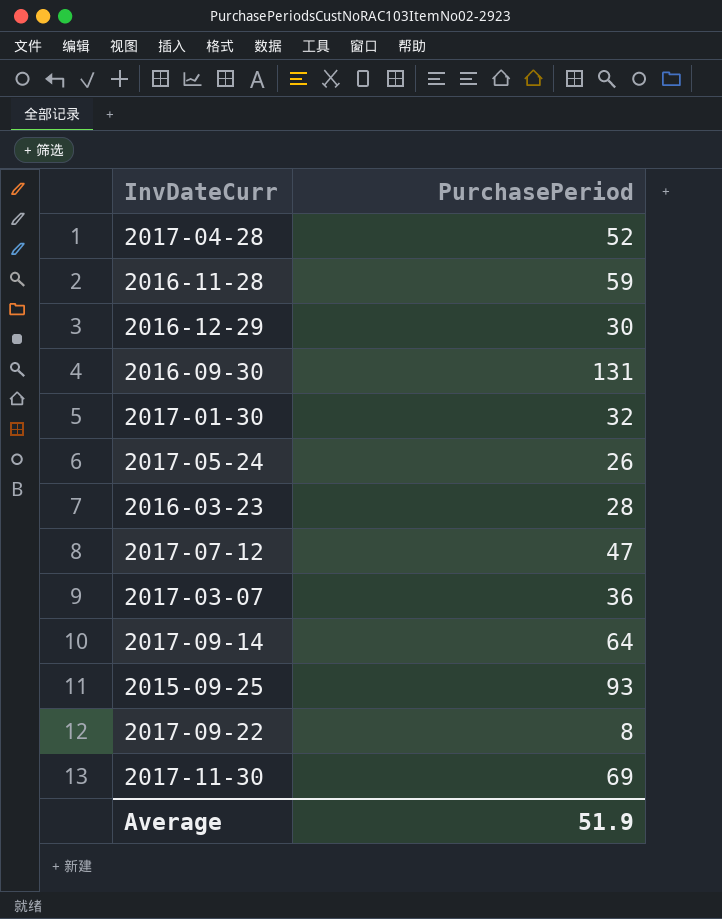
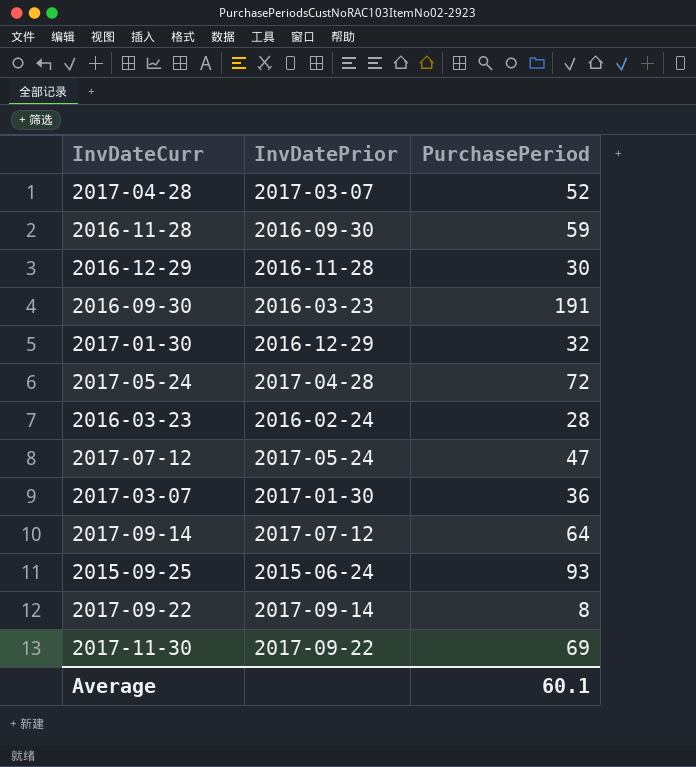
column InvDatePrior | position: none -> 2
2016-09-30 | PurchasePeriod: 131 -> 191
2017-05-24 | PurchasePeriod: 26 -> 72
Average | PurchasePeriod: 51.9 -> 60.1

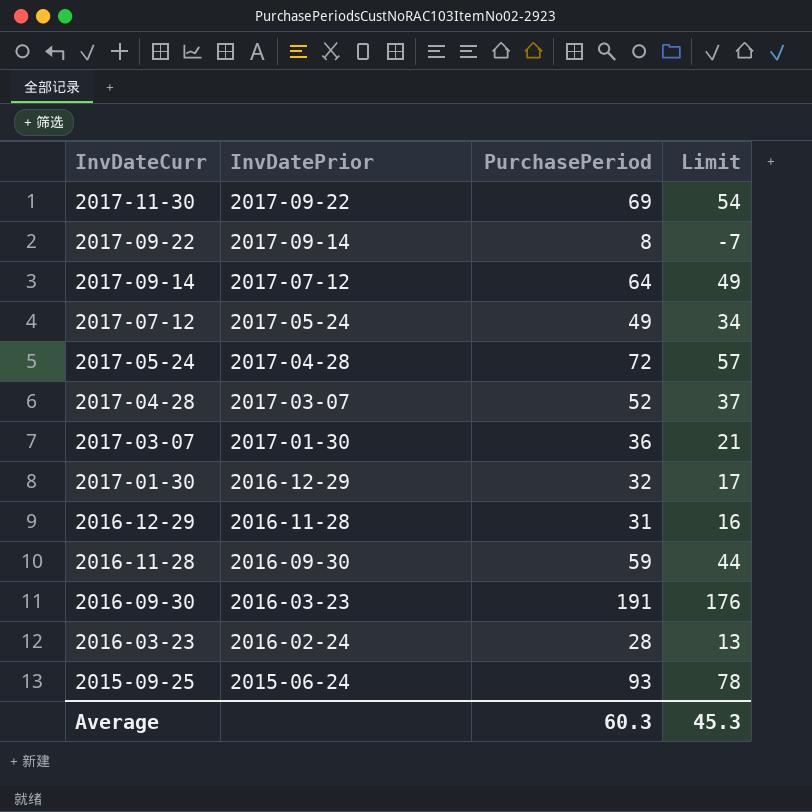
row order: none -> InvDateCurr descending
column Limit | formula: none -> [PurchasePeriod] - 15
2017-07-12 | PurchasePeriod: 47 -> 49
2016-12-29 | PurchasePeriod: 30 -> 31
Average | PurchasePeriod: 60.1 -> 60.3

